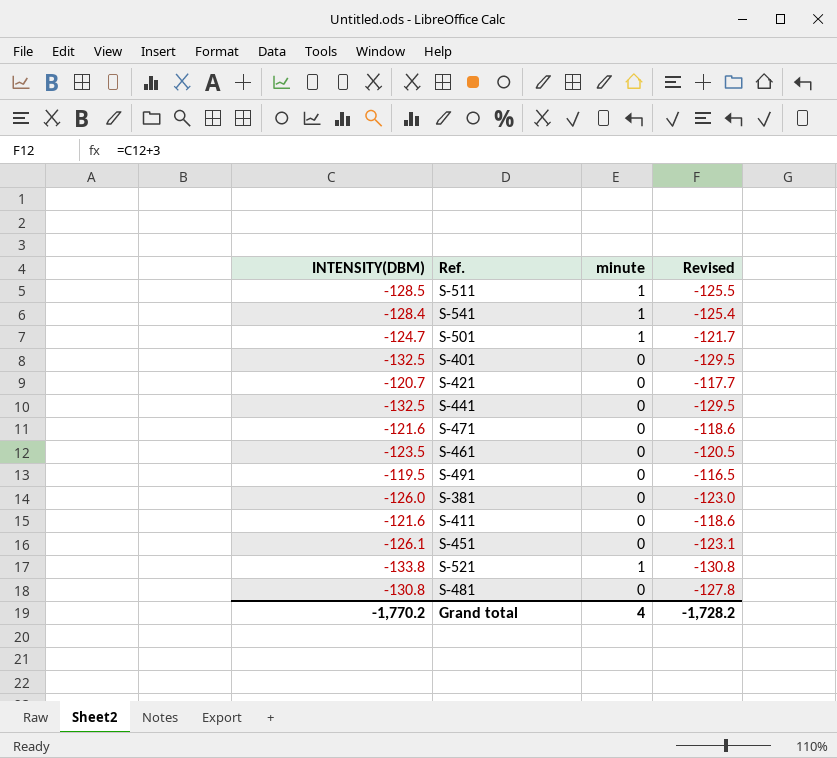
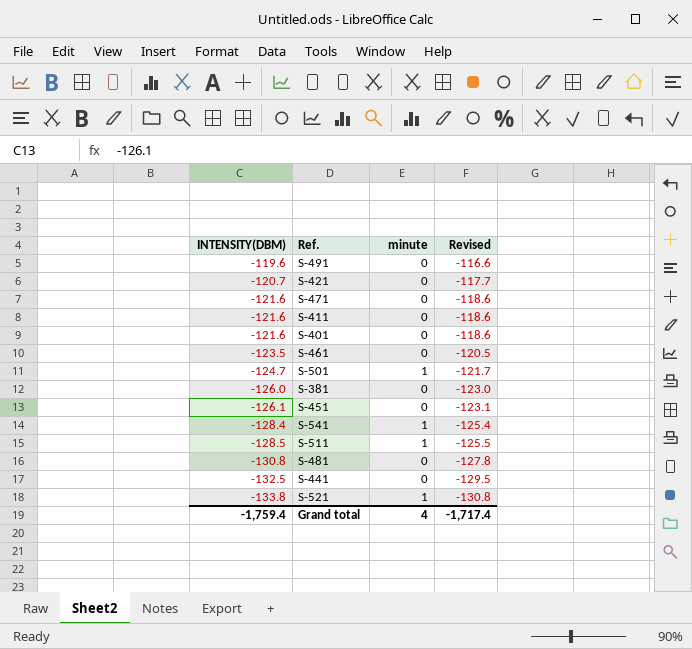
row order: none -> INTENSITY(DBM) descending
S-491 | INTENSITY(DBM): -119.5 -> -119.6
S-491 | Revised: -116.5 -> -116.6
S-401 | INTENSITY(DBM): -132.5 -> -121.6
S-401 | Revised: -129.5 -> -118.6
Grand total | INTENSITY(DBM): -1,770.2 -> -1,759.4
Grand total | Revised: -1,728.2 -> -1,717.4

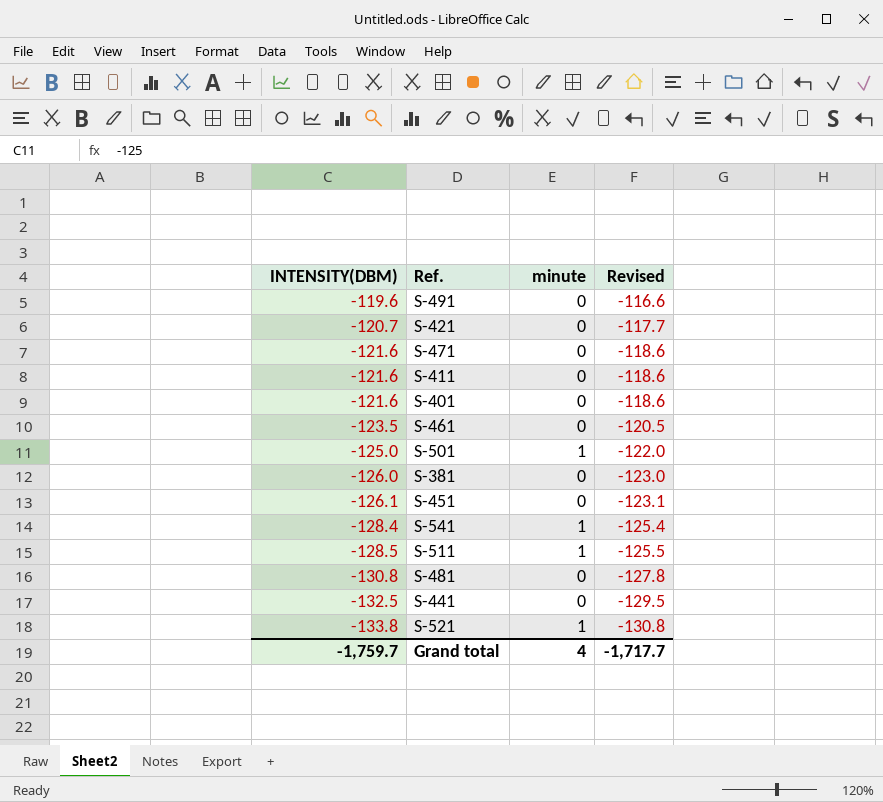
S-501 | INTENSITY(DBM): -124.7 -> -125.0
S-501 | Revised: -121.7 -> -122.0
Grand total | INTENSITY(DBM): -1,759.4 -> -1,759.7
Grand total | Revised: -1,717.4 -> -1,717.7

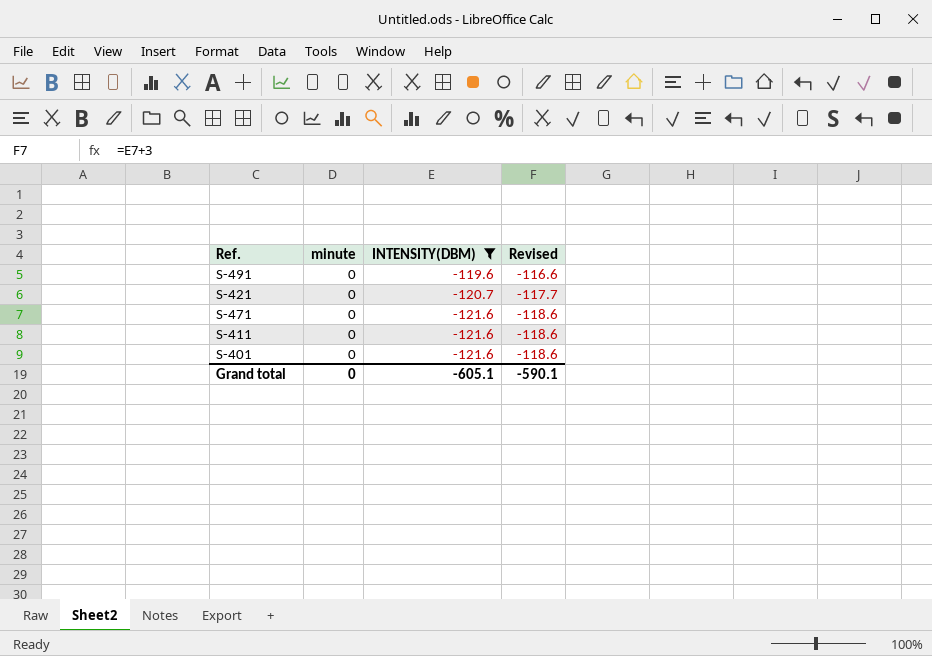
filter: none -> INTENSITY(DBM) >= -121.6
column INTENSITY(DBM) | position: 1 -> 3
Grand total | minute: 4 -> 0
Grand total | INTENSITY(DBM): -1,759.7 -> -605.1
Grand total | Revised: -1,717.7 -> -590.1

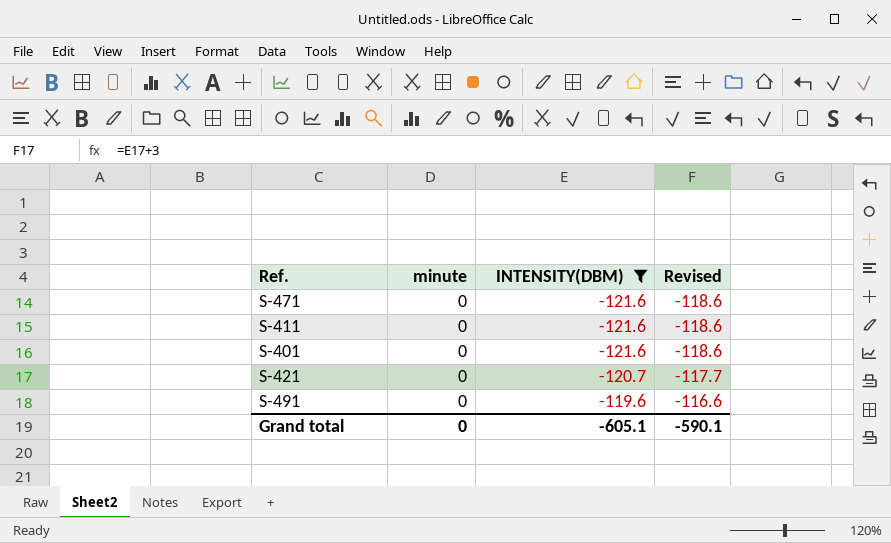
row order: INTENSITY(DBM) descending -> INTENSITY(DBM) ascending

